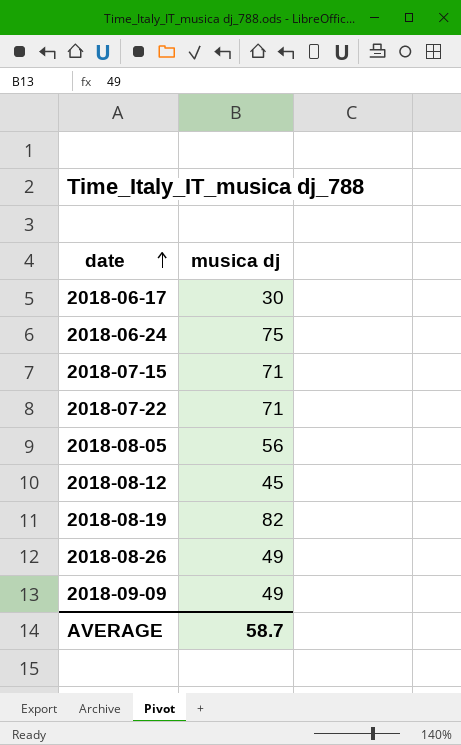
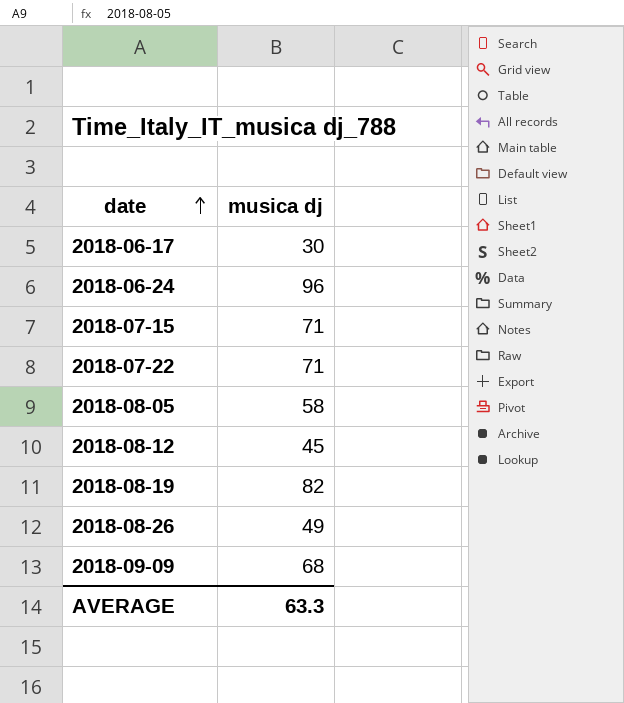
2018-06-24 | musica dj: 75 -> 96
2018-08-05 | musica dj: 56 -> 58
2018-09-09 | musica dj: 49 -> 68
AVERAGE | musica dj: 58.7 -> 63.3

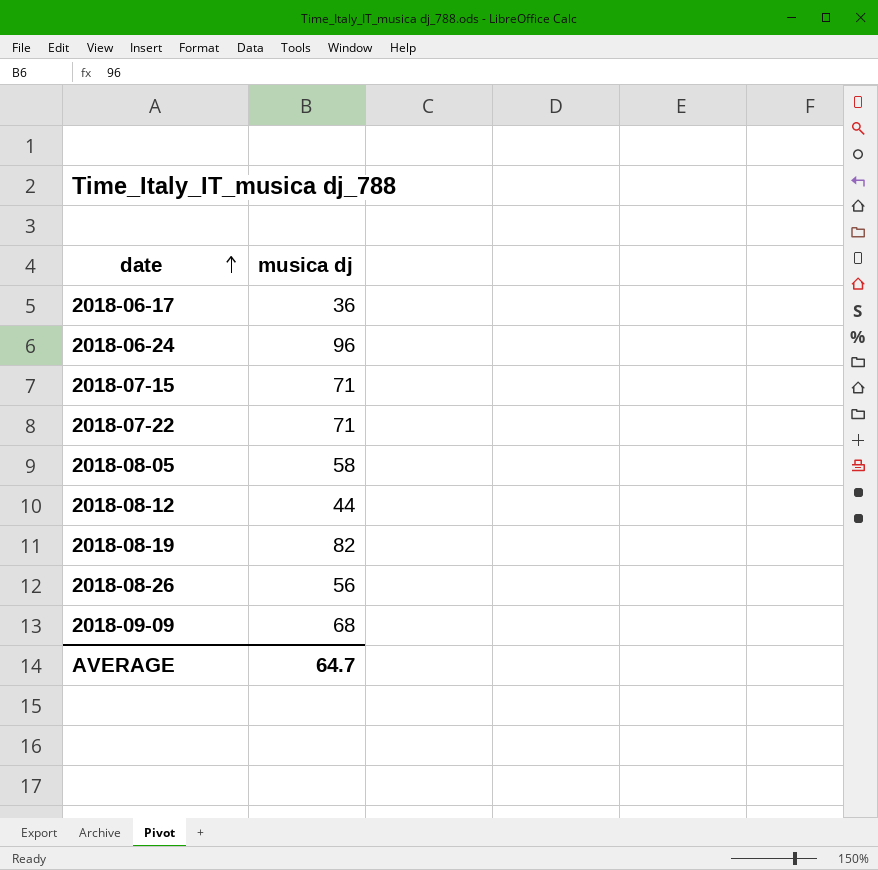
2018-06-17 | musica dj: 30 -> 36
2018-08-12 | musica dj: 45 -> 44
2018-08-26 | musica dj: 49 -> 56
AVERAGE | musica dj: 63.3 -> 64.7

